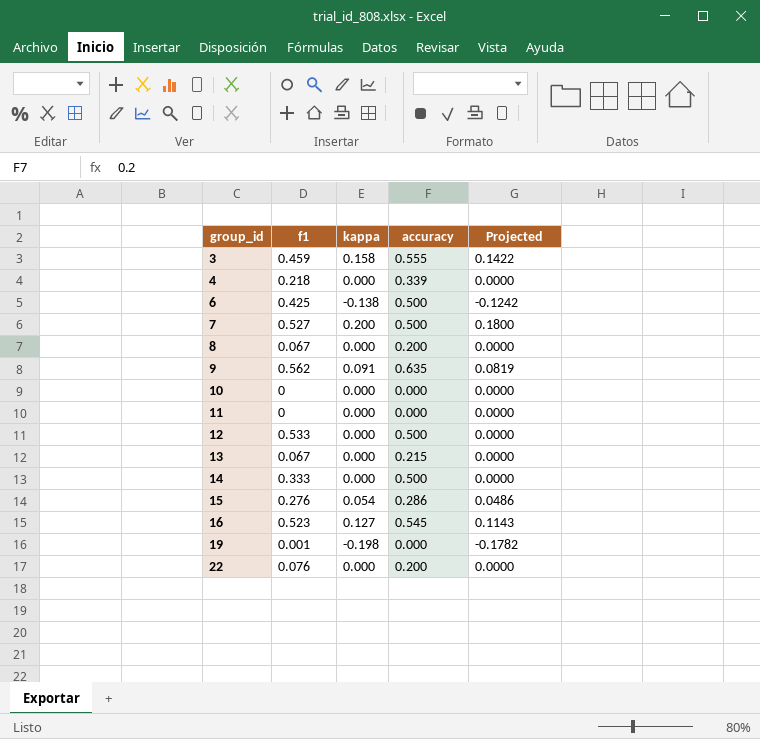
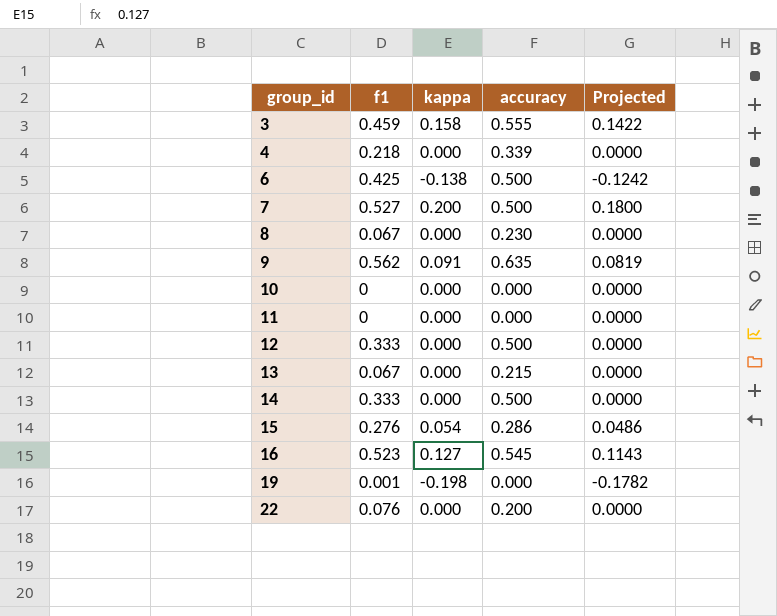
8 | accuracy: 0.200 -> 0.230
12 | f1: 0.533 -> 0.333

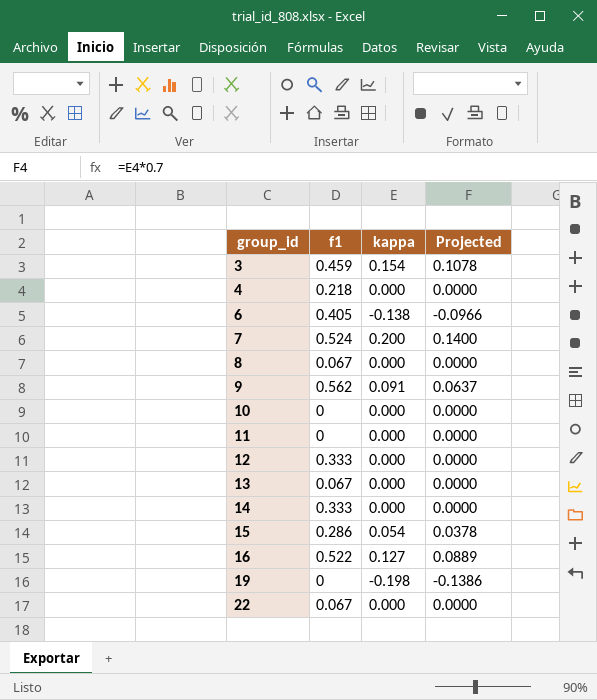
column accuracy | position: 4 -> none
column Projected | formula: [kappa] * 0.9 -> [kappa] * 0.7
3 | kappa: 0.158 -> 0.154
6 | f1: 0.425 -> 0.405
7 | f1: 0.527 -> 0.524
15 | f1: 0.276 -> 0.286
16 | f1: 0.523 -> 0.522
19 | f1: 0.001 -> 0
22 | f1: 0.076 -> 0.067

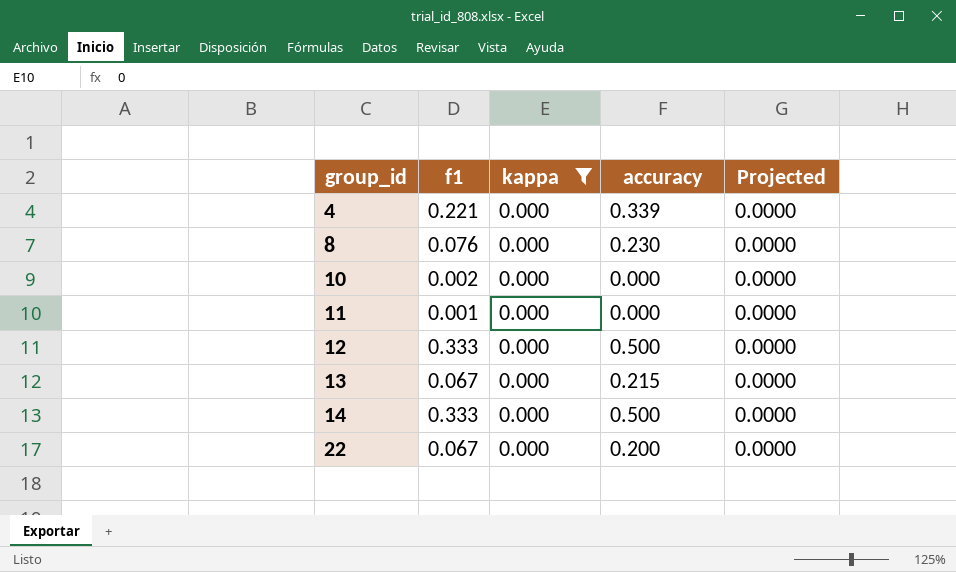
filter: none -> kappa = 0.000
column accuracy | position: none -> 4
4 | f1: 0.218 -> 0.221
8 | f1: 0.067 -> 0.076
10 | f1: 0 -> 0.002
11 | f1: 0 -> 0.001

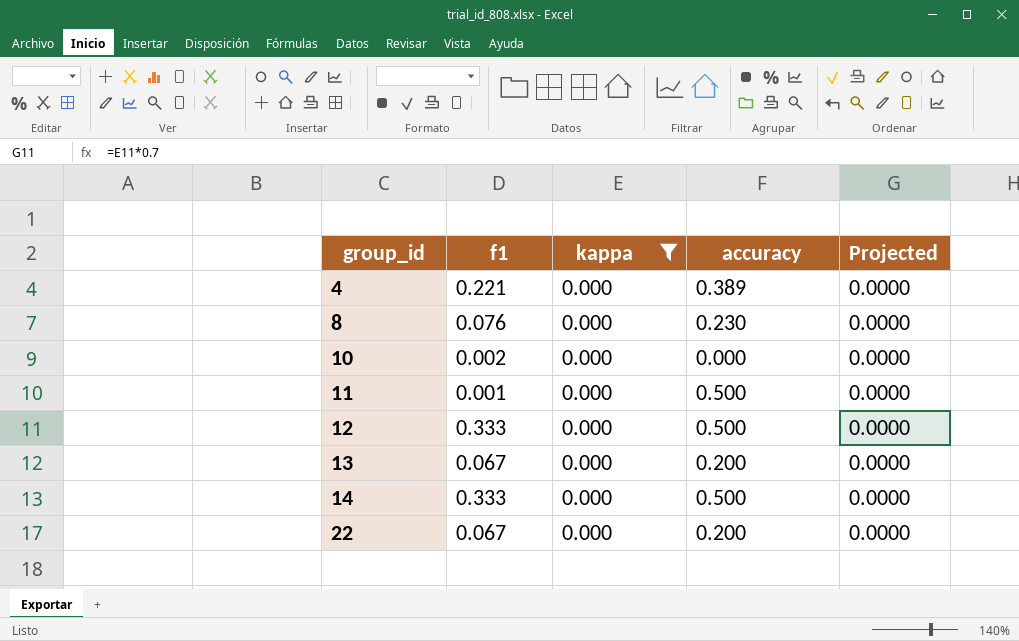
4 | accuracy: 0.339 -> 0.389
11 | accuracy: 0.000 -> 0.500
13 | accuracy: 0.215 -> 0.200

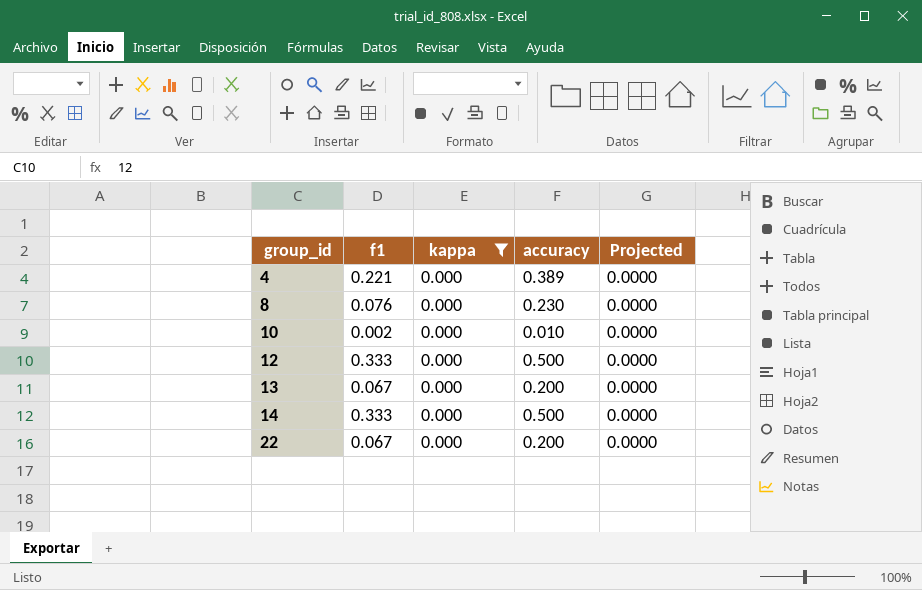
row 11: 0.001 | 0.000 | 0.500 | 0.0000 -> none
10 | accuracy: 0.000 -> 0.010

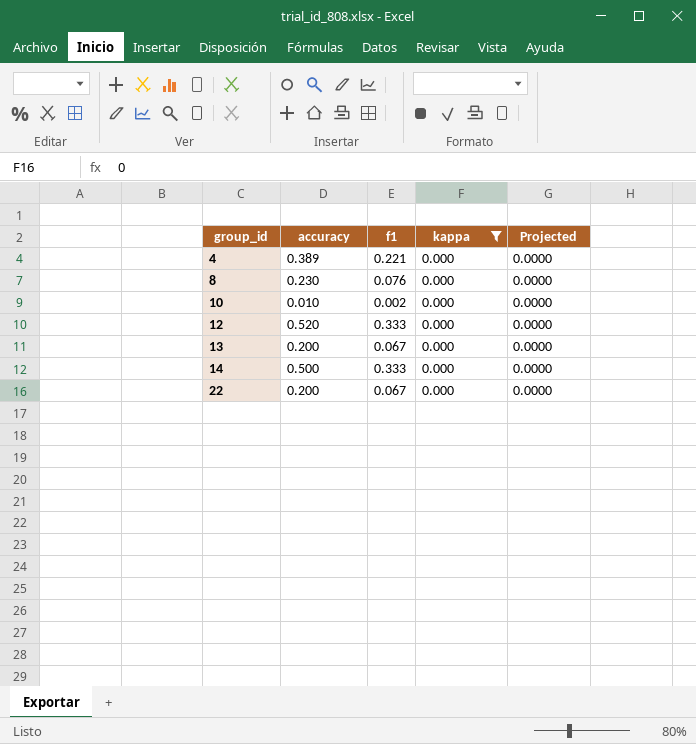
column accuracy | position: 4 -> 2
12 | accuracy: 0.500 -> 0.520

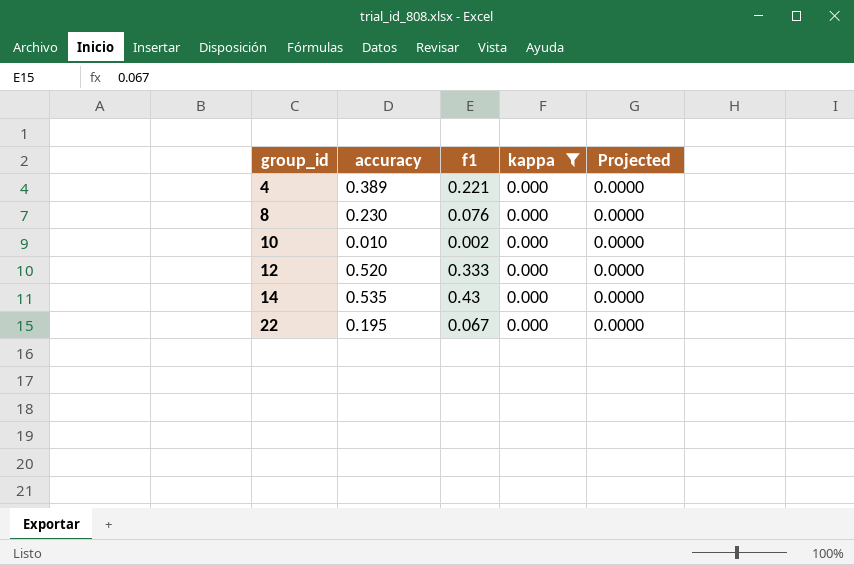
row 13: 0.200 | 0.067 | 0.000 | 0.0000 -> none
14 | accuracy: 0.500 -> 0.535
14 | f1: 0.333 -> 0.43
22 | accuracy: 0.200 -> 0.195

